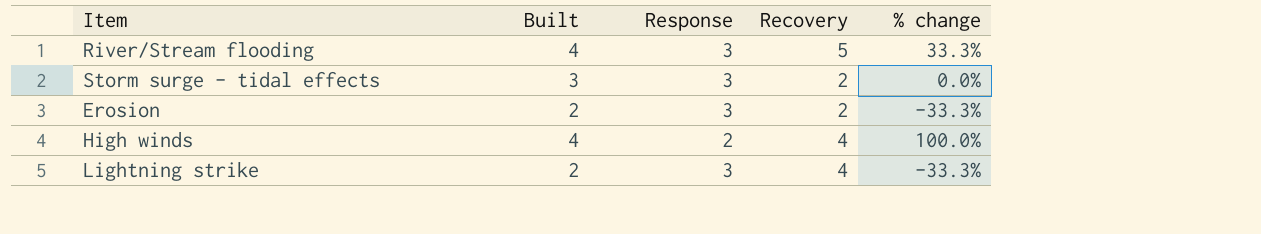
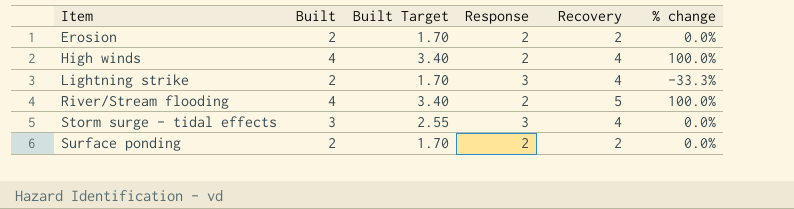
row order: none -> Item ascending
column Built Target | formula: none -> [Built] * 0.85
Erosion | Response: 3 -> 2
Erosion | % change: -33.3% -> 0.0%
River/Stream flooding | Response: 3 -> 2
River/Stream flooding | % change: 33.3% -> 100.0%
Storm surge - tidal effects | Recovery: 2 -> 4
row Surface ponding: none -> 2 | 1.70 | 2 | 2 | 0.0%

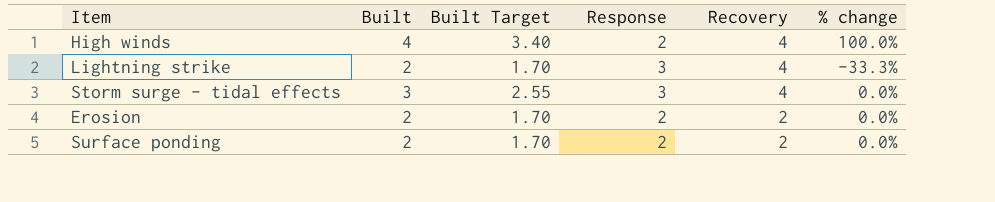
row order: Item ascending -> Recovery descending
row River/Stream flooding: 4 | 3.40 | 2 | 5 | 100.0% -> none

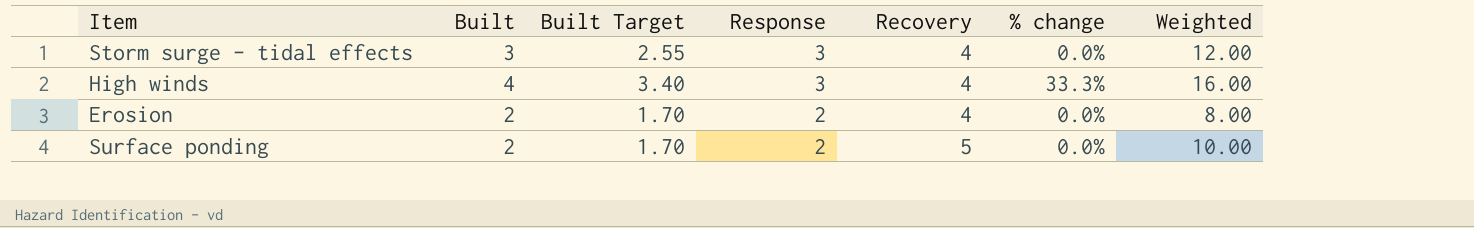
row order: Recovery descending -> Response descending
column Weighted | formula: none -> [Built] * [Recovery]
row Lightning strike: 2 | 1.70 | 3 | 4 | -33.3% -> none
High winds | Response: 2 -> 3
High winds | % change: 100.0% -> 33.3%
Erosion | Recovery: 2 -> 4
Surface ponding | Recovery: 2 -> 5

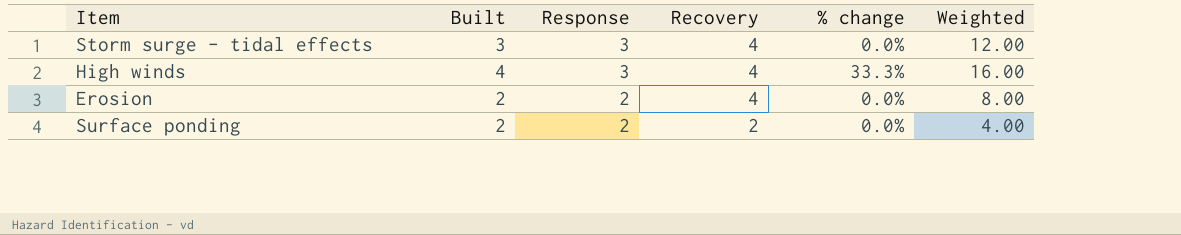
column Built Target | formula: [Built] * 0.85 -> none
Surface ponding | Recovery: 5 -> 2
Surface ponding | Weighted: 10.00 -> 4.00

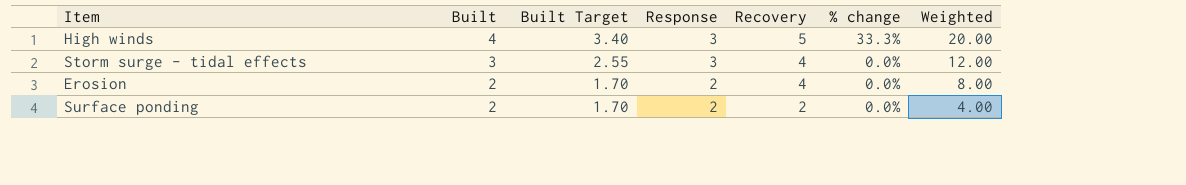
row order: Response descending -> Built descending
column Built Target | formula: none -> [Built] * 0.85
High winds | Recovery: 4 -> 5
High winds | Weighted: 16.00 -> 20.00

